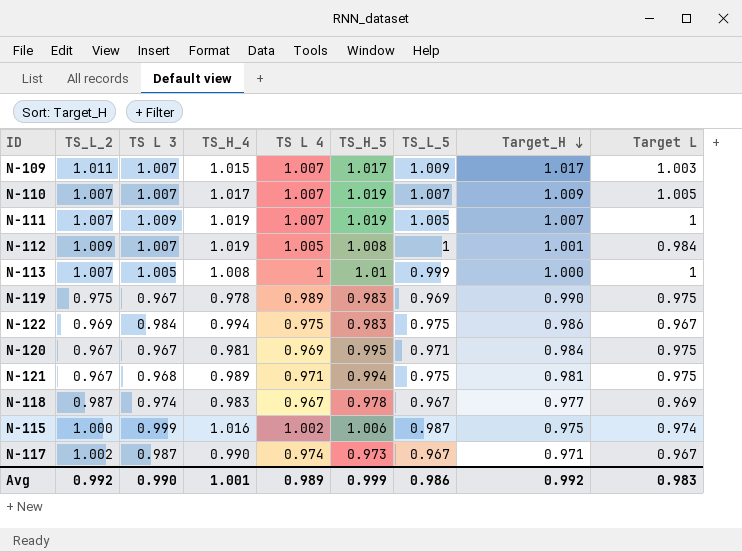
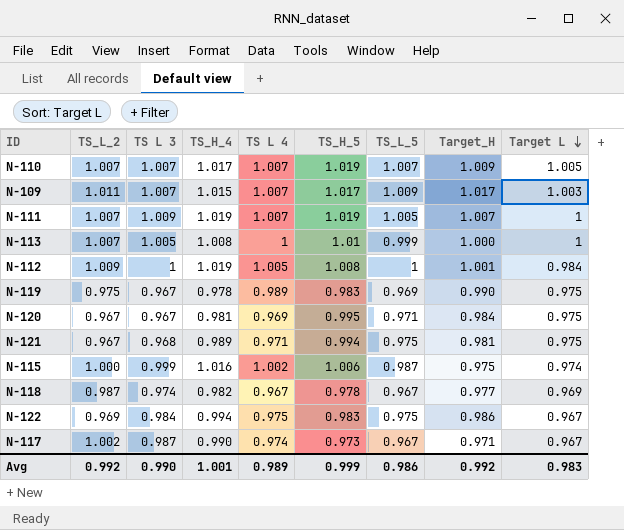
row order: Target_H descending -> Target L descending
N-112 | TS L 3: 1.007 -> 1
N-118 | TS_H_4: 0.983 -> 0.982

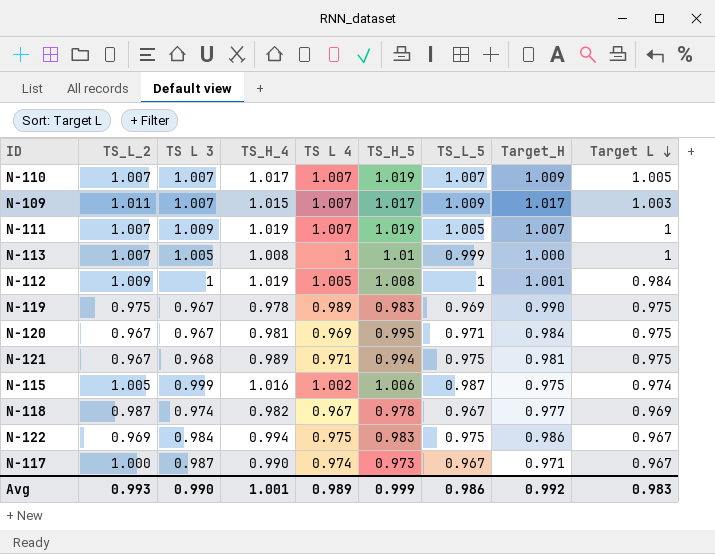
N-115 | TS_L_2: 1.000 -> 1.005
N-117 | TS_L_2: 1.002 -> 1.000
Avg | TS_L_2: 0.992 -> 0.993

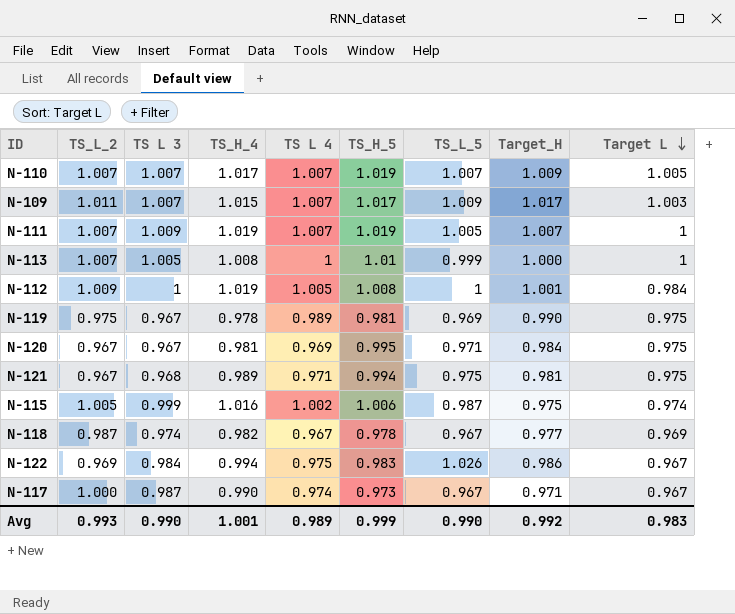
N-119 | TS_H_5: 0.983 -> 0.981
N-122 | TS_L_5: 0.975 -> 1.026
Avg | TS_L_5: 0.986 -> 0.990

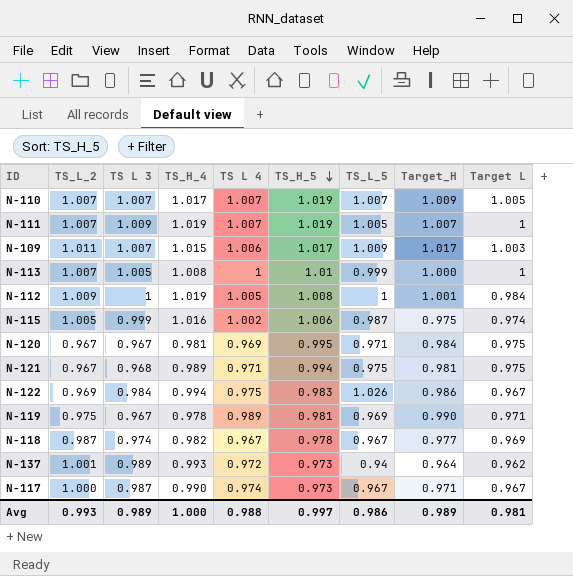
row order: Target L descending -> TS_H_5 descending
N-109 | TS L 4: 1.007 -> 1.006
N-119 | Target L: 0.975 -> 0.971
row N-137: none -> 1.001 | 0.989 | 0.993 | 0.972 | 0.973 | 0.94 | 0.964 | 0.962
Avg | TS L 3: 0.990 -> 0.989
Avg | TS_H_4: 1.001 -> 1.000
Avg | TS L 4: 0.989 -> 0.988
Avg | TS_H_5: 0.999 -> 0.997
Avg | TS_L_5: 0.990 -> 0.986
Avg | Target_H: 0.992 -> 0.989
Avg | Target L: 0.983 -> 0.981

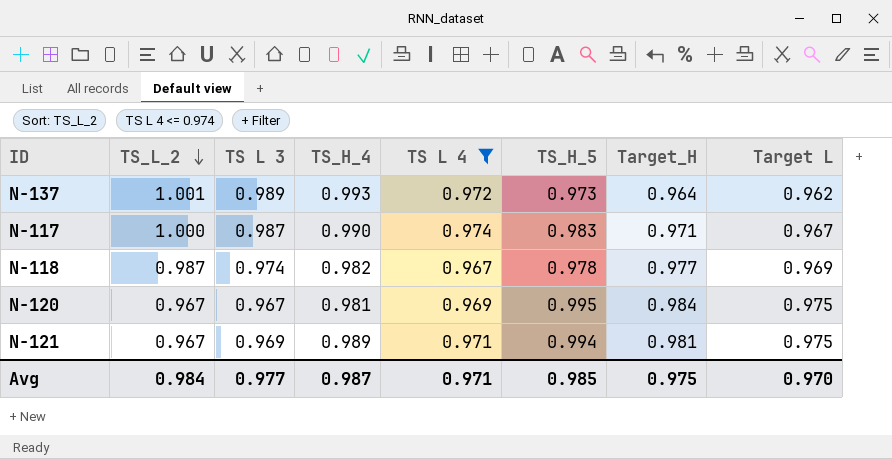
filter: none -> TS L 4 <= 0.974
row order: TS_H_5 descending -> TS_L_2 descending
column TS_L_5 | position: 7 -> none
N-117 | TS_H_5: 0.973 -> 0.983
N-121 | TS L 3: 0.968 -> 0.969
Avg | TS_L_2: 0.993 -> 0.984
Avg | TS L 3: 0.989 -> 0.977
Avg | TS_H_4: 1.000 -> 0.987
Avg | TS L 4: 0.988 -> 0.971
Avg | TS_H_5: 0.997 -> 0.985
Avg | Target_H: 0.989 -> 0.975
Avg | Target L: 0.981 -> 0.970

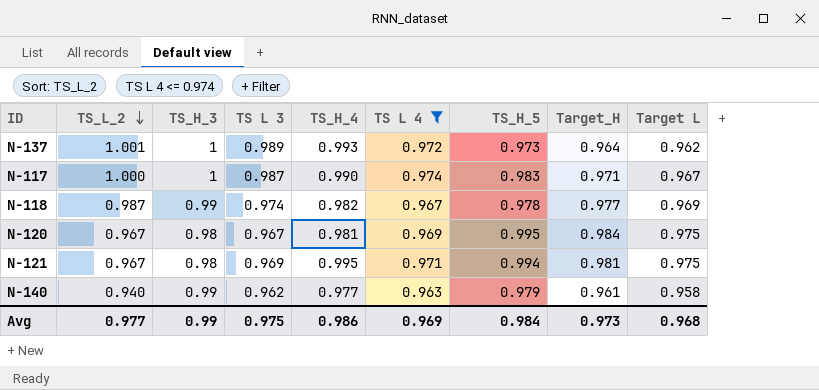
column TS_H_3 | position: none -> 3
N-121 | TS_H_4: 0.989 -> 0.995
row N-140: none -> 0.940 | 0.99 | 0.962 | 0.977 | 0.963 | 0.979 | 0.961 | 0.958
Avg | TS_L_2: 0.984 -> 0.977
Avg | TS L 3: 0.977 -> 0.975
Avg | TS_H_4: 0.987 -> 0.986
Avg | TS L 4: 0.971 -> 0.969
Avg | TS_H_5: 0.985 -> 0.984
Avg | Target_H: 0.975 -> 0.973
Avg | Target L: 0.970 -> 0.968

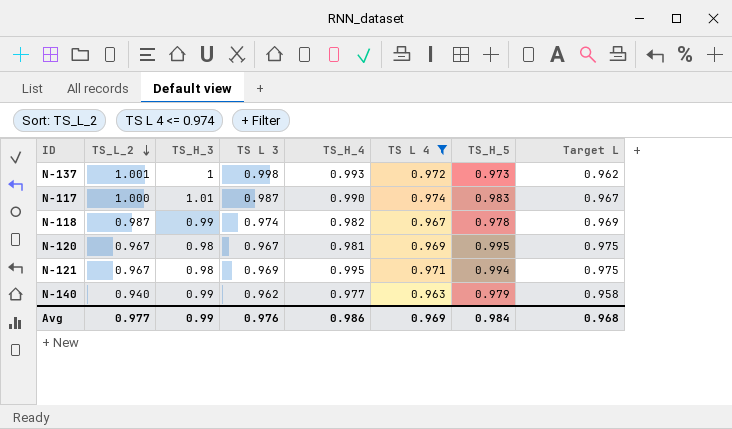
column Target_H | position: 8 -> none
N-137 | TS L 3: 0.989 -> 0.998
N-117 | TS_H_3: 1 -> 1.01
Avg | TS L 3: 0.975 -> 0.976

